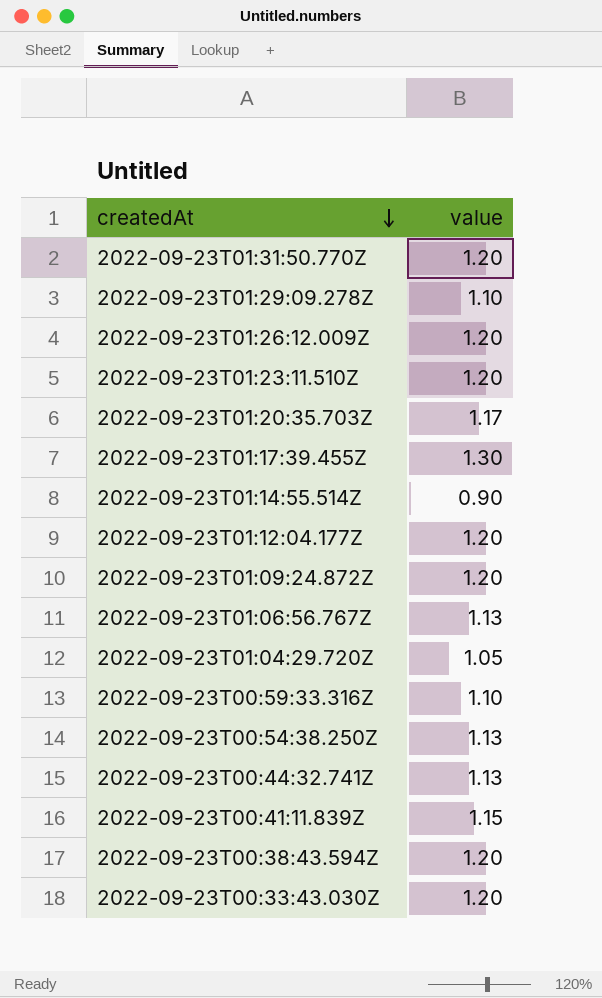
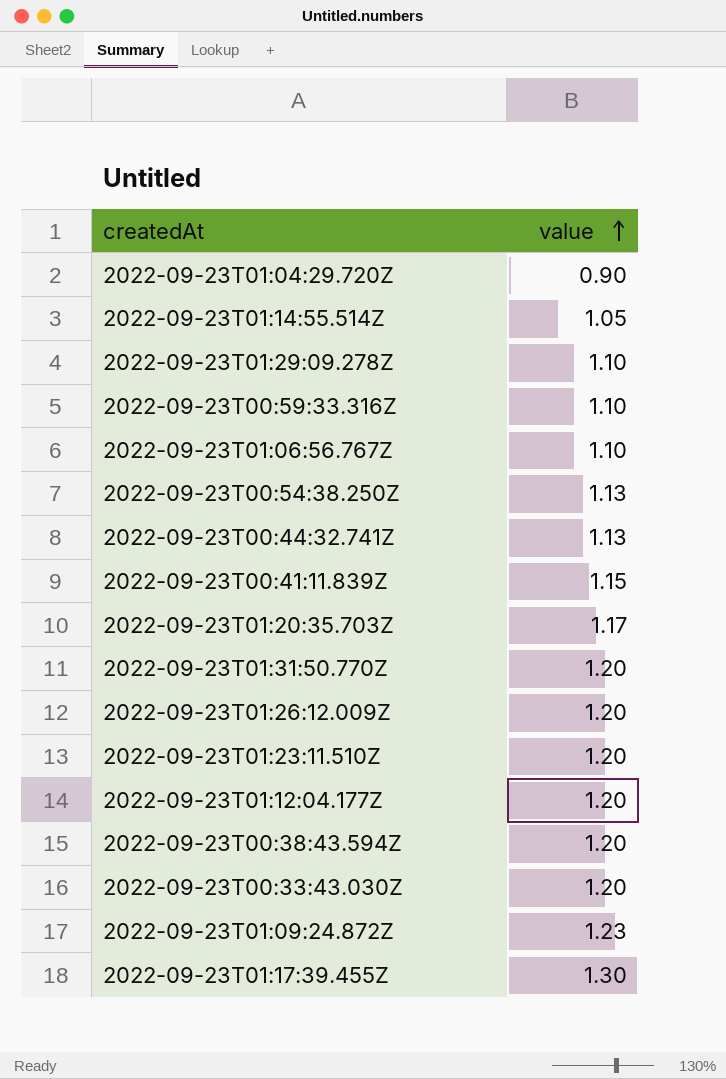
row order: createdAt descending -> value ascending
2022-09-23T01:04:29.720Z | value: 1.05 -> 0.90
2022-09-23T01:14:55.514Z | value: 0.90 -> 1.05
2022-09-23T01:06:56.767Z | value: 1.13 -> 1.10
2022-09-23T01:09:24.872Z | value: 1.20 -> 1.23

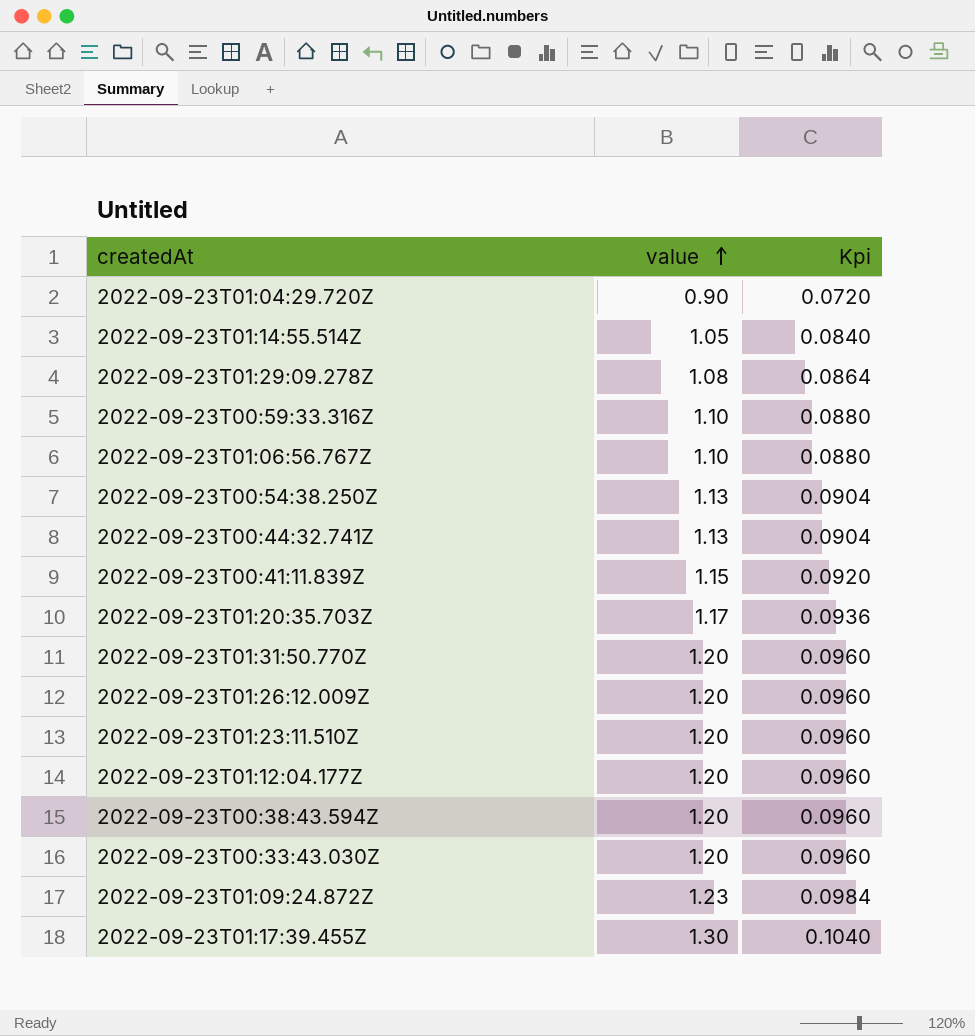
column Kpi | formula: none -> [value] * 0.08
2022-09-23T01:29:09.278Z | value: 1.10 -> 1.08

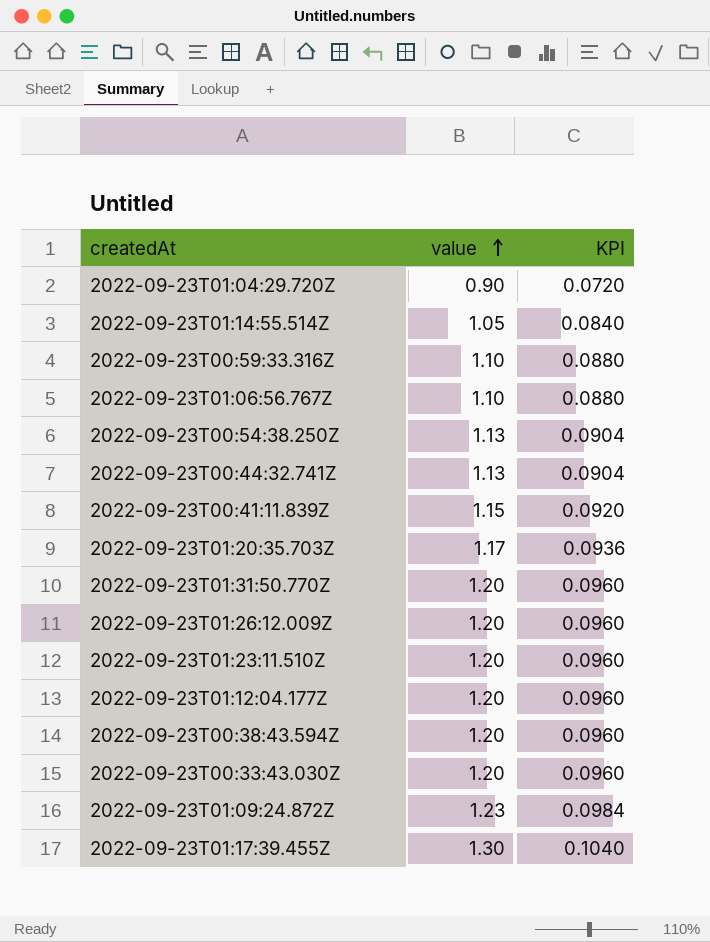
column name: Kpi -> KPI
row 2022-09-23T01:29:09.278Z: 1.08 | 0.0864 -> none

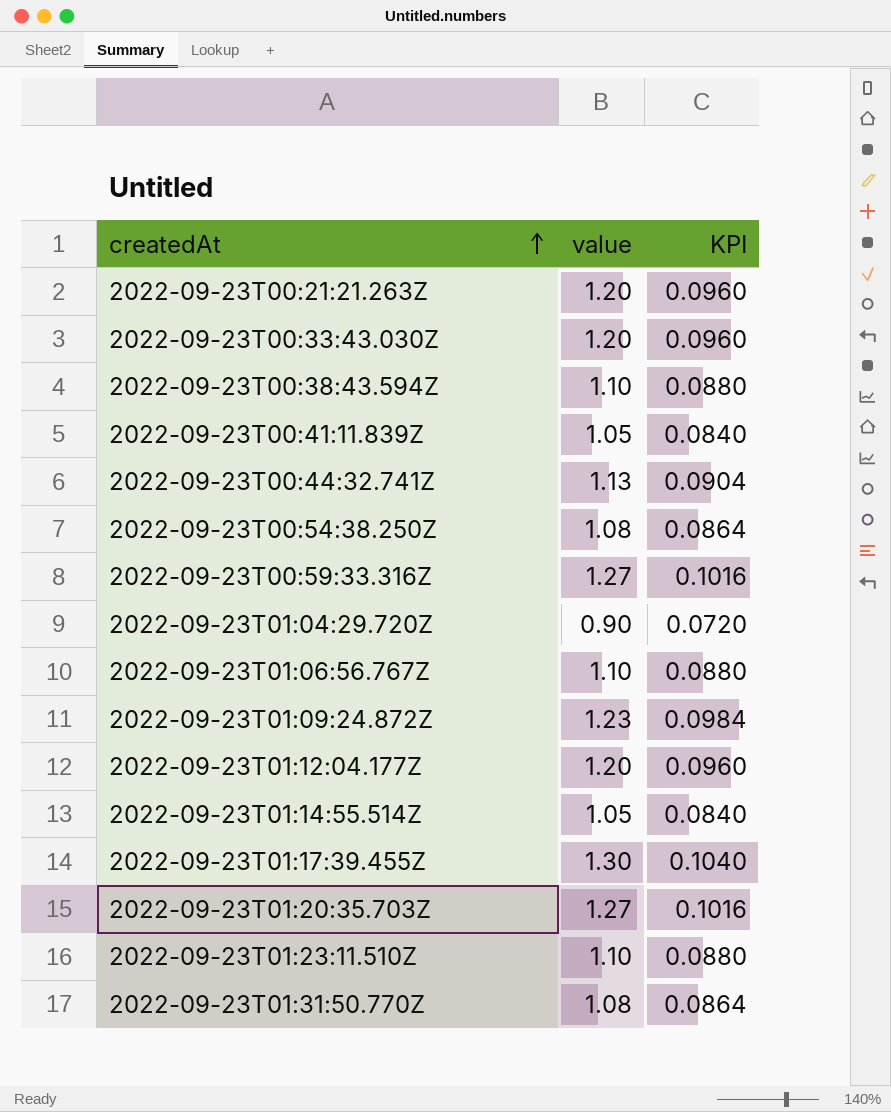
row order: value ascending -> createdAt ascending
row 2022-09-23T01:26:12.009Z: 1.20 | 0.0960 -> none
row 2022-09-23T00:21:21.263Z: none -> 1.20 | 0.0960
2022-09-23T00:38:43.594Z | value: 1.20 -> 1.10
2022-09-23T00:38:43.594Z | KPI: 0.0960 -> 0.0880
2022-09-23T00:41:11.839Z | value: 1.15 -> 1.05
2022-09-23T00:41:11.839Z | KPI: 0.0920 -> 0.0840
2022-09-23T00:54:38.250Z | value: 1.13 -> 1.08
2022-09-23T00:54:38.250Z | KPI: 0.0904 -> 0.0864
2022-09-23T00:59:33.316Z | value: 1.10 -> 1.27
2022-09-23T00:59:33.316Z | KPI: 0.0880 -> 0.1016
2022-09-23T01:20:35.703Z | value: 1.17 -> 1.27
2022-09-23T01:20:35.703Z | KPI: 0.0936 -> 0.1016
2022-09-23T01:23:11.510Z | value: 1.20 -> 1.10
2022-09-23T01:23:11.510Z | KPI: 0.0960 -> 0.0880
2022-09-23T01:31:50.770Z | value: 1.20 -> 1.08
2022-09-23T01:31:50.770Z | KPI: 0.0960 -> 0.0864

